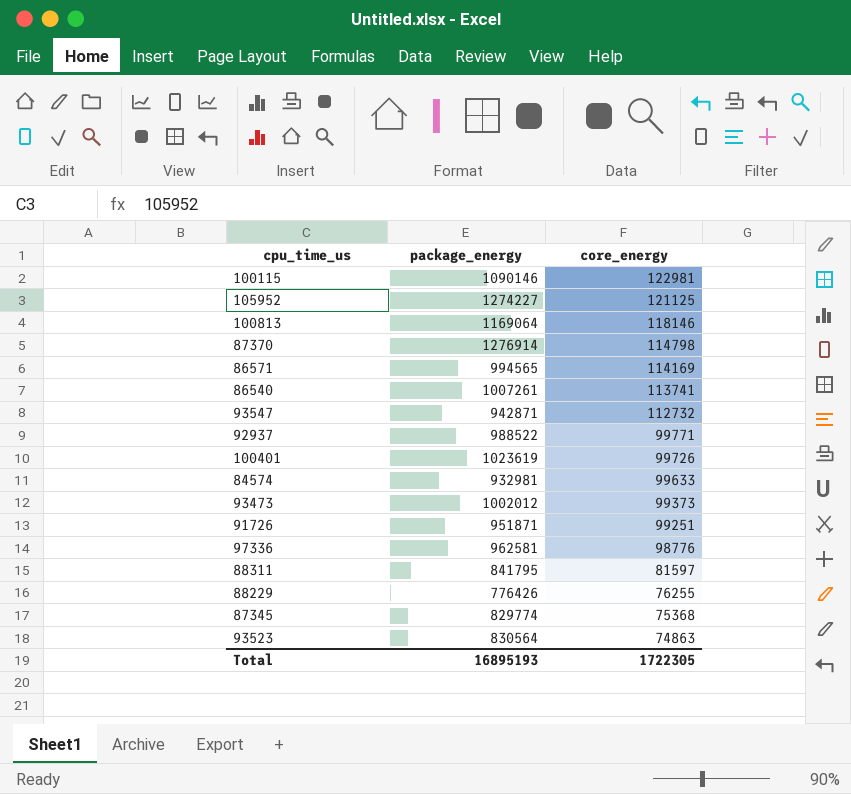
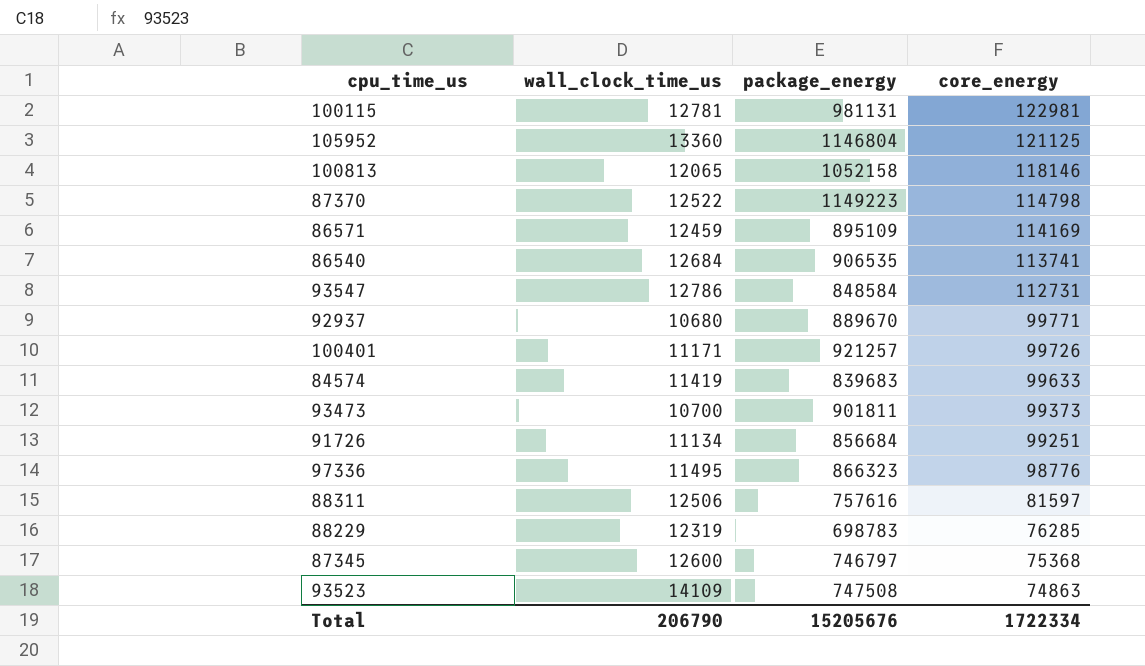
column wall_clock_time_us | position: none -> 2
100115 | package_energy: 1090146 -> 981131
105952 | package_energy: 1274227 -> 1146804
100813 | package_energy: 1169064 -> 1052158
87370 | package_energy: 1276914 -> 1149223
86571 | package_energy: 994565 -> 895109
86540 | package_energy: 1007261 -> 906535
93547 | package_energy: 942871 -> 848584
93547 | core_energy: 112732 -> 112731
92937 | package_energy: 988522 -> 889670
100401 | package_energy: 1023619 -> 921257
84574 | package_energy: 932981 -> 839683
93473 | package_energy: 1002012 -> 901811
91726 | package_energy: 951871 -> 856684
97336 | package_energy: 962581 -> 866323
88311 | package_energy: 841795 -> 757616
88229 | package_energy: 776426 -> 698783
88229 | core_energy: 76255 -> 76285
87345 | package_energy: 829774 -> 746797
93523 | package_energy: 830564 -> 747508
Total | package_energy: 16895193 -> 15205676
Total | core_energy: 1722305 -> 1722334

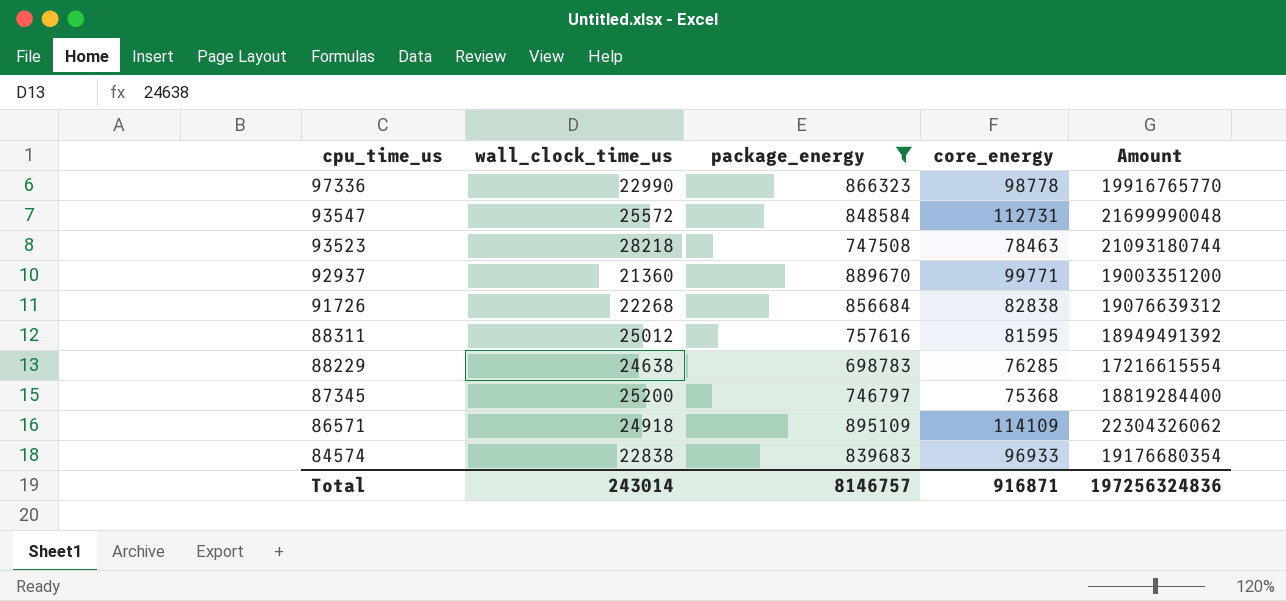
filter: none -> package_energy <= 895109
row order: core_energy descending -> cpu_time_us descending
column Amount | formula: none -> [wall_clock_time_us] * [package_energy]
97336 | wall_clock_time_us: 11495 -> 22990
97336 | core_energy: 98776 -> 98778
93547 | wall_clock_time_us: 12786 -> 25572
93523 | wall_clock_time_us: 14109 -> 28218
93523 | core_energy: 74863 -> 78463
92937 | wall_clock_time_us: 10680 -> 21360
91726 | wall_clock_time_us: 11134 -> 22268
91726 | core_energy: 99251 -> 82838
88311 | wall_clock_time_us: 12506 -> 25012
88311 | core_energy: 81597 -> 81595
88229 | wall_clock_time_us: 12319 -> 24638
87345 | wall_clock_time_us: 12600 -> 25200
86571 | wall_clock_time_us: 12459 -> 24918
86571 | core_energy: 114169 -> 114109
84574 | wall_clock_time_us: 11419 -> 22838
84574 | core_energy: 99633 -> 96933
Total | wall_clock_time_us: 206790 -> 243014
Total | package_energy: 15205676 -> 8146757
Total | core_energy: 1722334 -> 916871

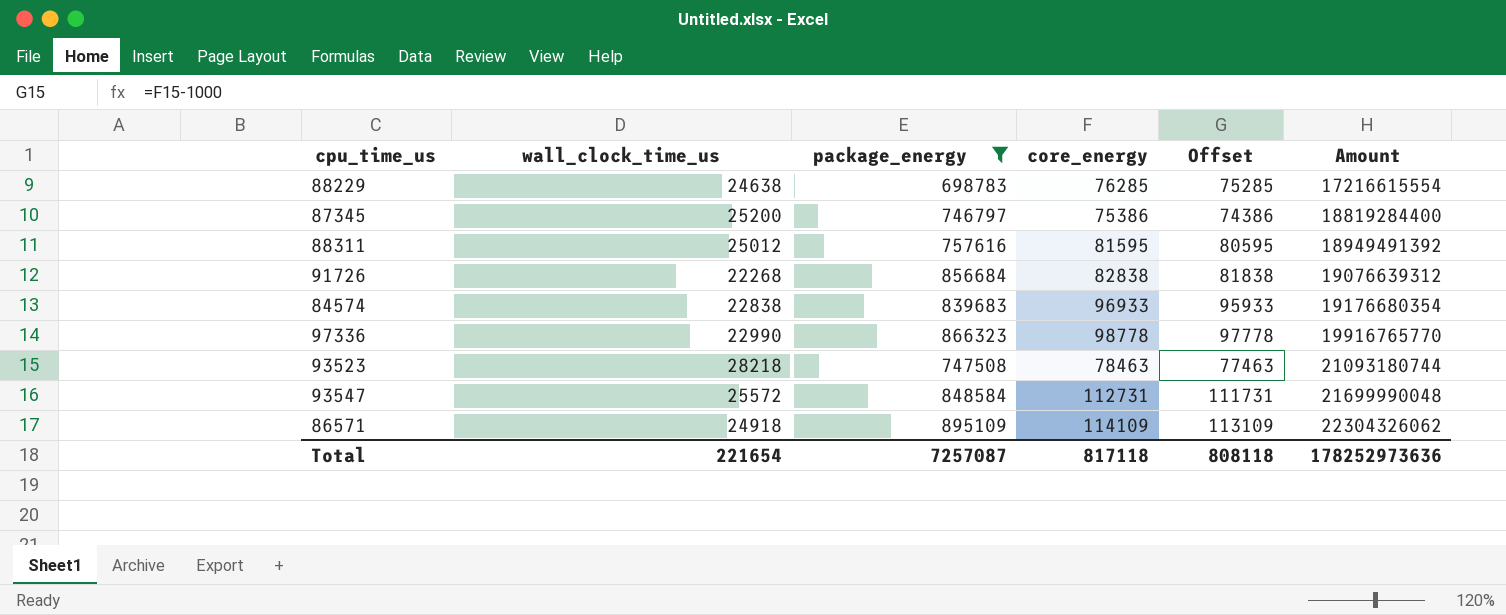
row order: cpu_time_us descending -> Amount ascending
column Offset | formula: none -> [core_energy] - 1000
row 92937: 21360 | 889670 | 99771 | 19003351200 -> none
87345 | core_energy: 75368 -> 75386
Total | wall_clock_time_us: 243014 -> 221654
Total | package_energy: 8146757 -> 7257087
Total | core_energy: 916871 -> 817118
Total | Amount: 197256324836 -> 178252973636

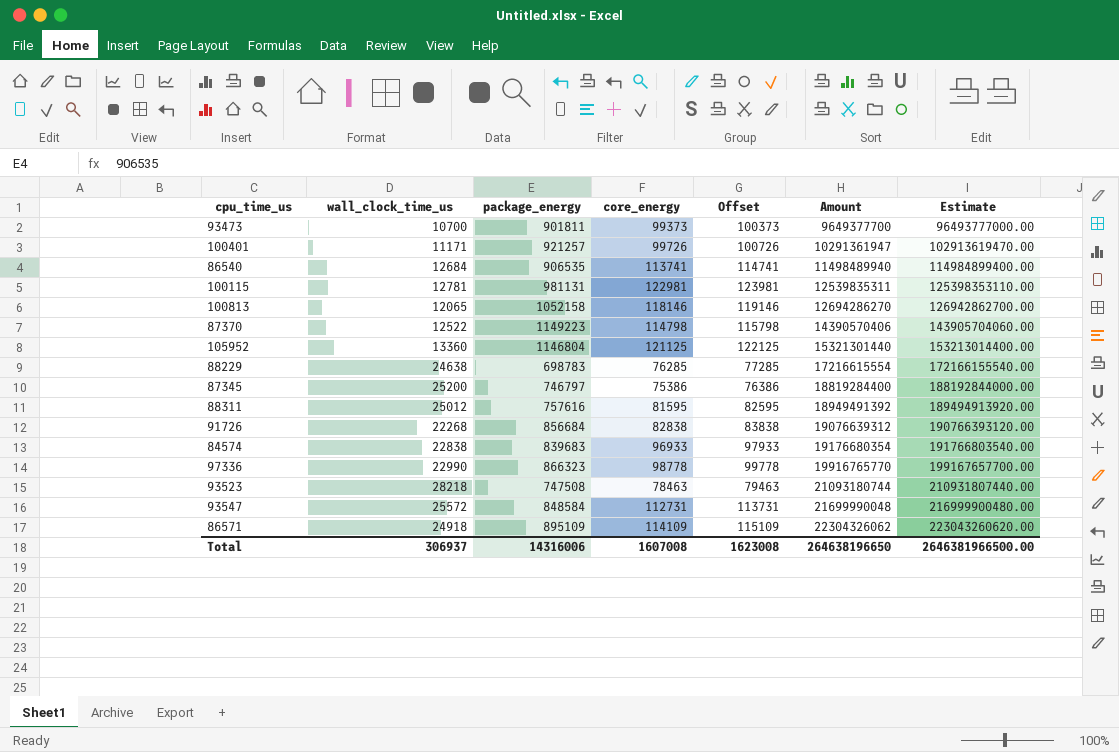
filter: package_energy <= 895109 -> none
column Offset | formula: [core_energy] - 1000 -> [core_energy] + 1000
column Estimate | formula: none -> [Amount] * 10
Total | wall_clock_time_us: 221654 -> 306937
Total | package_energy: 7257087 -> 14316006
Total | core_energy: 817118 -> 1607008
Total | Offset: 808118 -> 1623008
Total | Amount: 178252973636 -> 264638196650

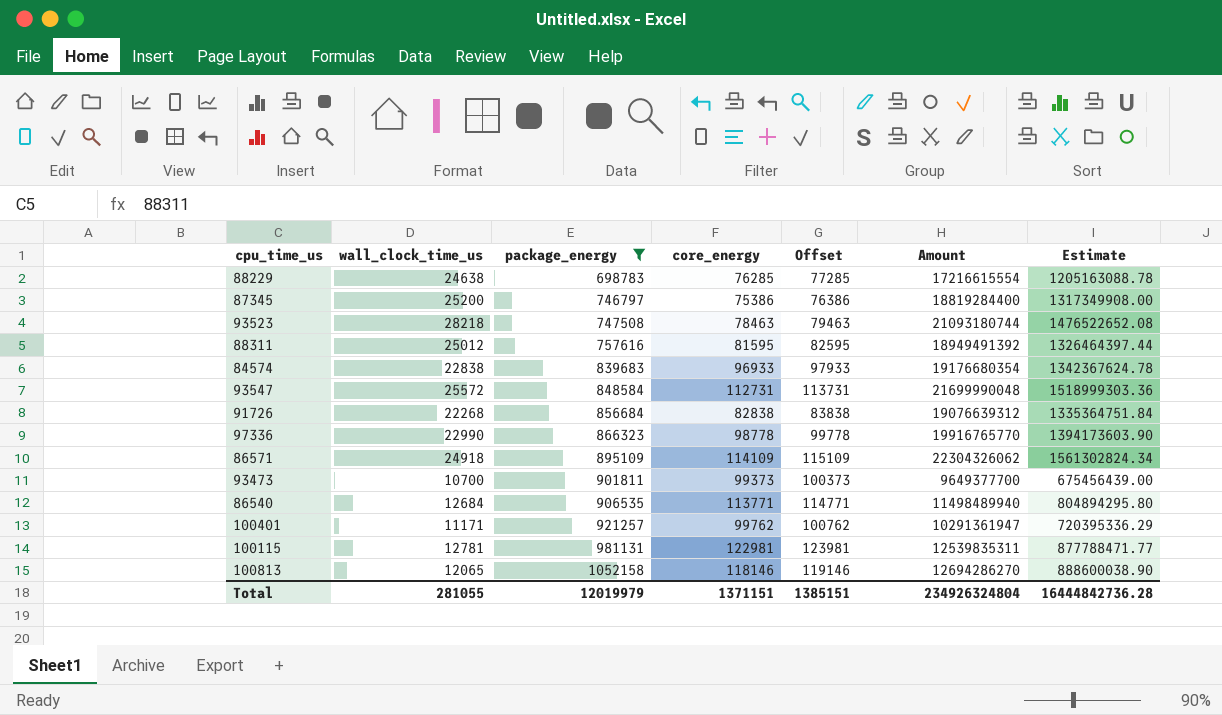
filter: none -> package_energy <= 1052158
row order: Amount ascending -> package_energy ascending
column Estimate | formula: [Amount] * 10 -> [Amount] * 0.07
86540 | core_energy: 113741 -> 113771
86540 | Offset: 114741 -> 114771
100401 | core_energy: 99726 -> 99762
100401 | Offset: 100726 -> 100762
Total | wall_clock_time_us: 306937 -> 281055
Total | package_energy: 14316006 -> 12019979
Total | core_energy: 1607008 -> 1371151
Total | Offset: 1623008 -> 1385151
Total | Amount: 264638196650 -> 234926324804
Total | Estimate: 2646381966500.00 -> 16444842736.28

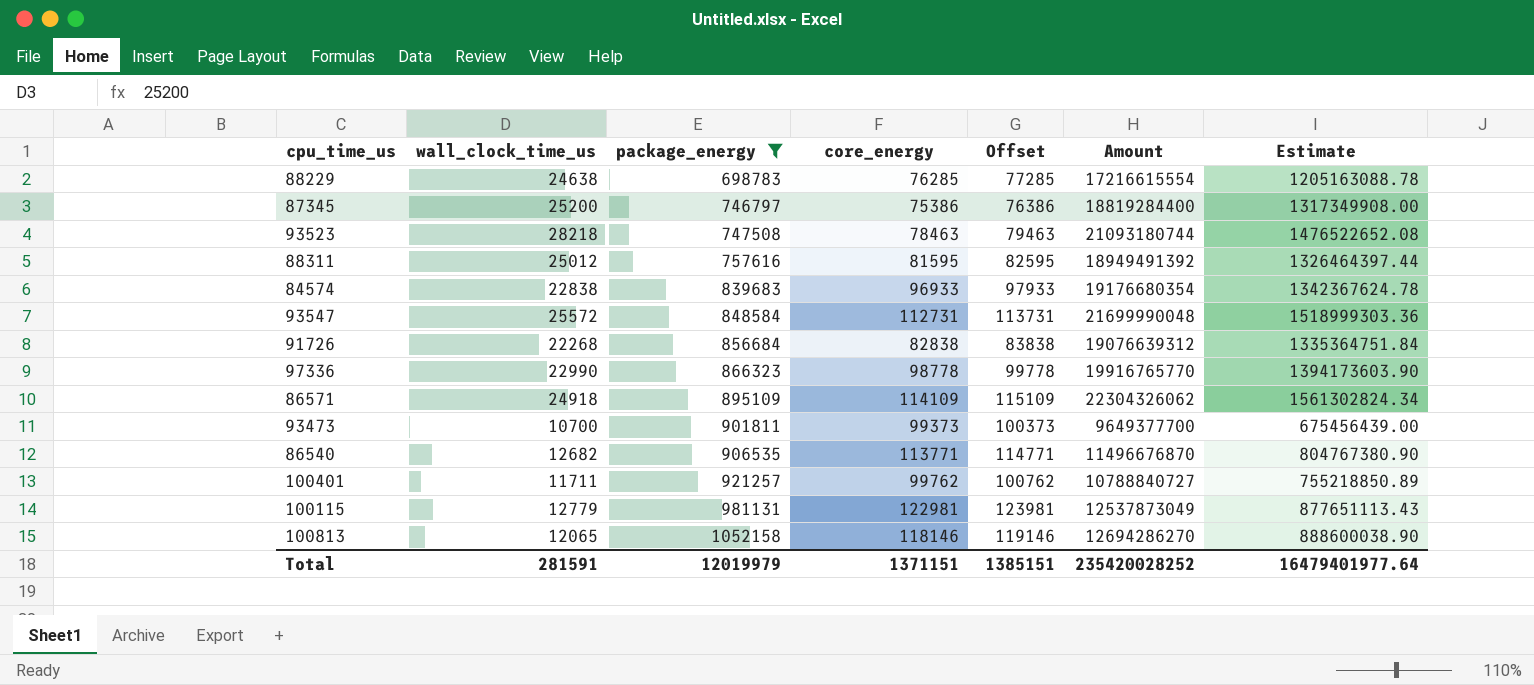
86540 | wall_clock_time_us: 12684 -> 12682
86540 | Amount: 11498489940 -> 11496676870
86540 | Estimate: 804894295.80 -> 804767380.90
100401 | wall_clock_time_us: 11171 -> 11711
100401 | Amount: 10291361947 -> 10788840727
100401 | Estimate: 720395336.29 -> 755218850.89
100115 | wall_clock_time_us: 12781 -> 12779
100115 | Amount: 12539835311 -> 12537873049
100115 | Estimate: 877788471.77 -> 877651113.43
Total | wall_clock_time_us: 281055 -> 281591
Total | Amount: 234926324804 -> 235420028252
Total | Estimate: 16444842736.28 -> 16479401977.64

